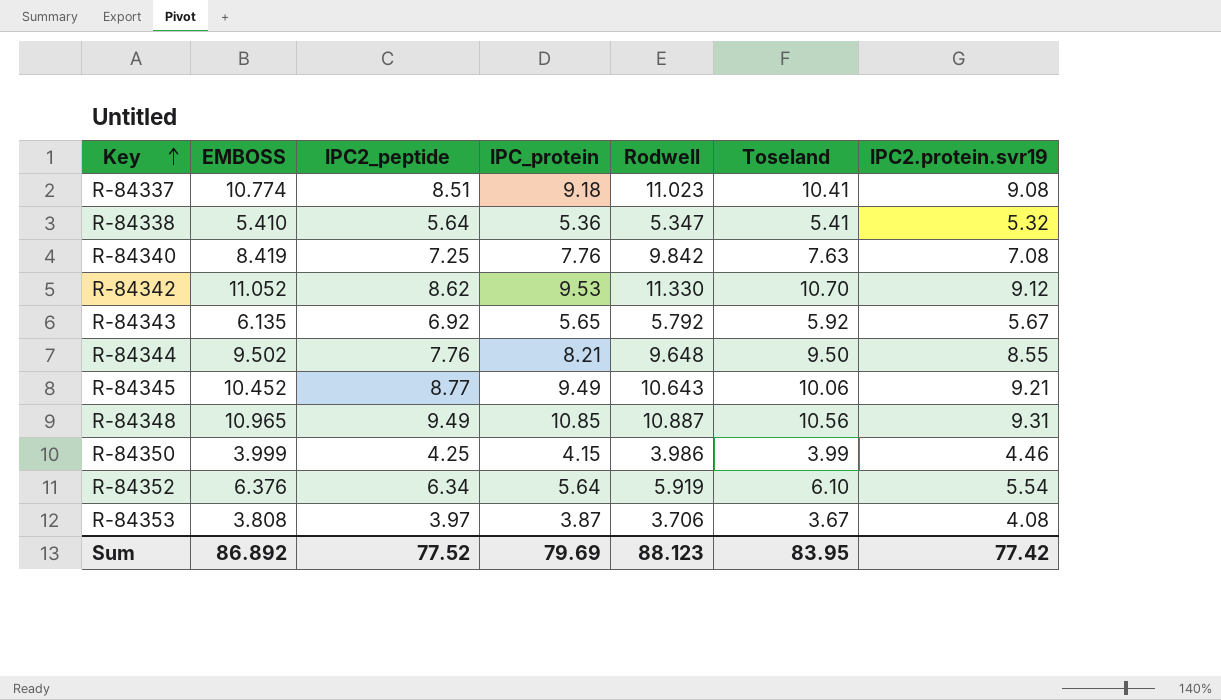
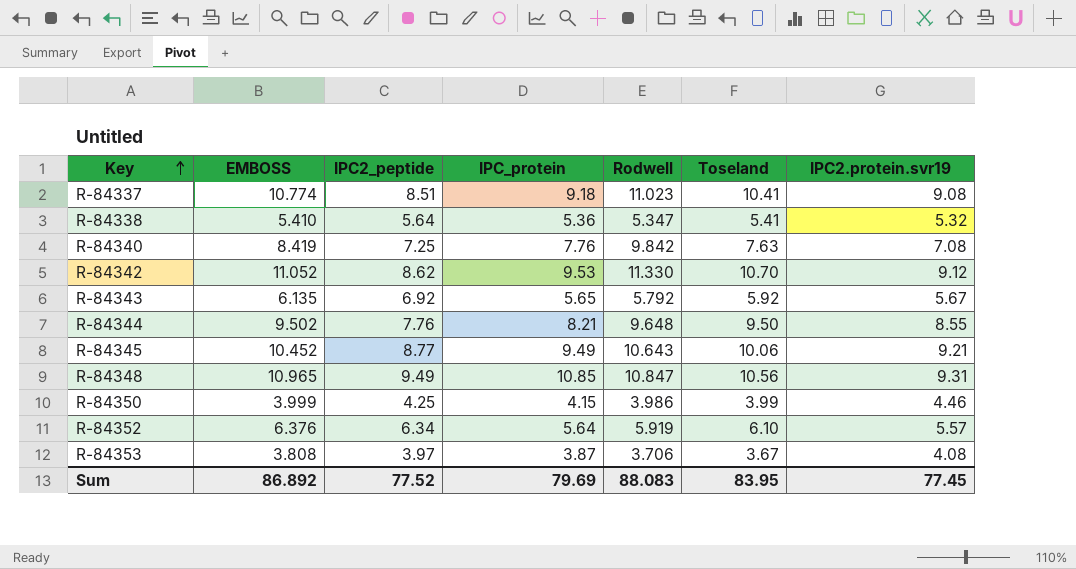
R-84348 | Rodwell: 10.887 -> 10.847
R-84352 | IPC2.protein.svr19: 5.54 -> 5.57
Sum | Rodwell: 88.123 -> 88.083
Sum | IPC2.protein.svr19: 77.42 -> 77.45

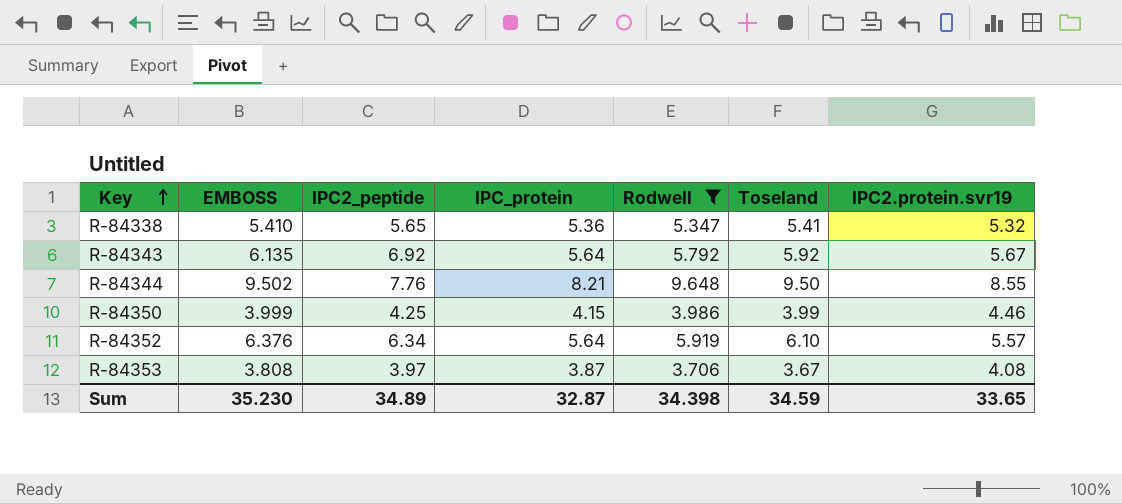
filter: none -> Rodwell <= 9.648
R-84338 | IPC2_peptide: 5.64 -> 5.65
R-84343 | IPC_protein: 5.65 -> 5.64
Sum | EMBOSS: 86.892 -> 35.230
Sum | IPC2_peptide: 77.52 -> 34.89
Sum | IPC_protein: 79.69 -> 32.87
Sum | Rodwell: 88.083 -> 34.398
Sum | Toseland: 83.95 -> 34.59
Sum | IPC2.protein.svr19: 77.45 -> 33.65

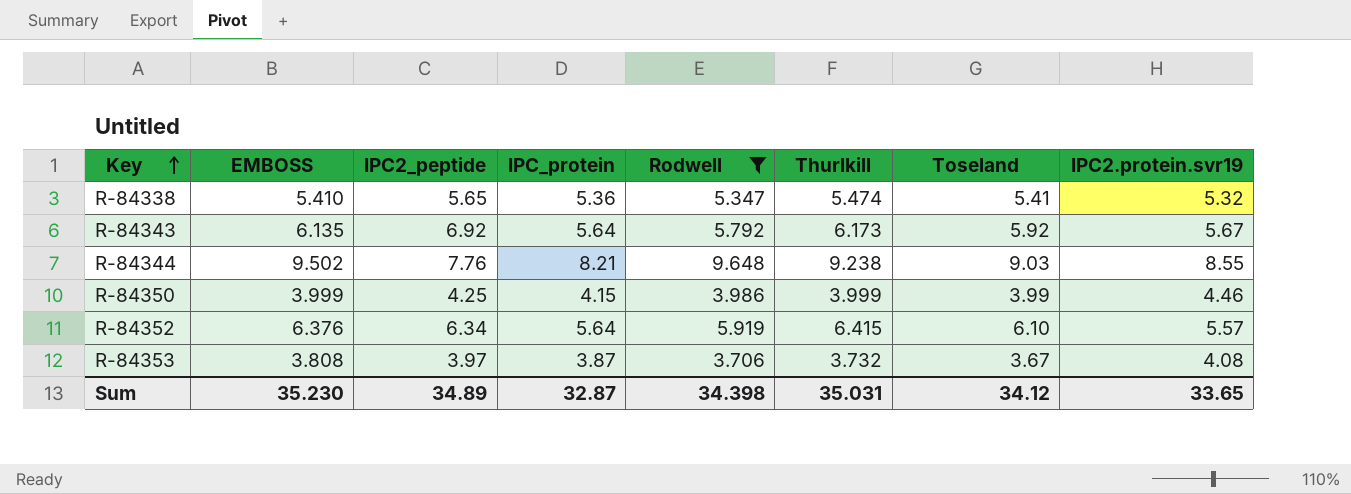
column Thurlkill | position: none -> 6
R-84344 | Toseland: 9.50 -> 9.03
Sum | Toseland: 34.59 -> 34.12

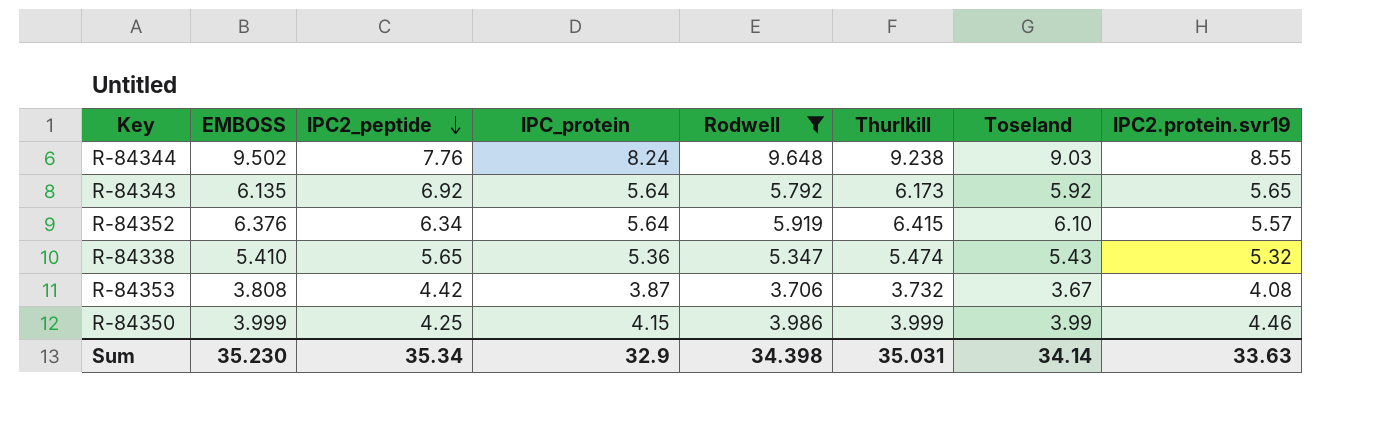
row order: Key ascending -> IPC2_peptide descending
R-84344 | IPC_protein: 8.21 -> 8.24
R-84343 | IPC2.protein.svr19: 5.67 -> 5.65
R-84338 | Toseland: 5.41 -> 5.43
R-84353 | IPC2_peptide: 3.97 -> 4.42
Sum | IPC2_peptide: 34.89 -> 35.34
Sum | IPC_protein: 32.87 -> 32.9
Sum | Toseland: 34.12 -> 34.14
Sum | IPC2.protein.svr19: 33.65 -> 33.63

